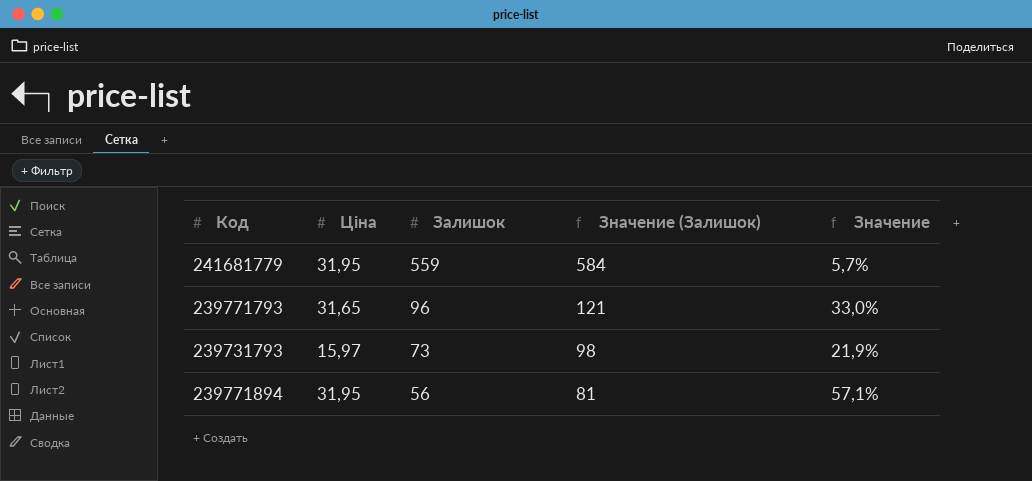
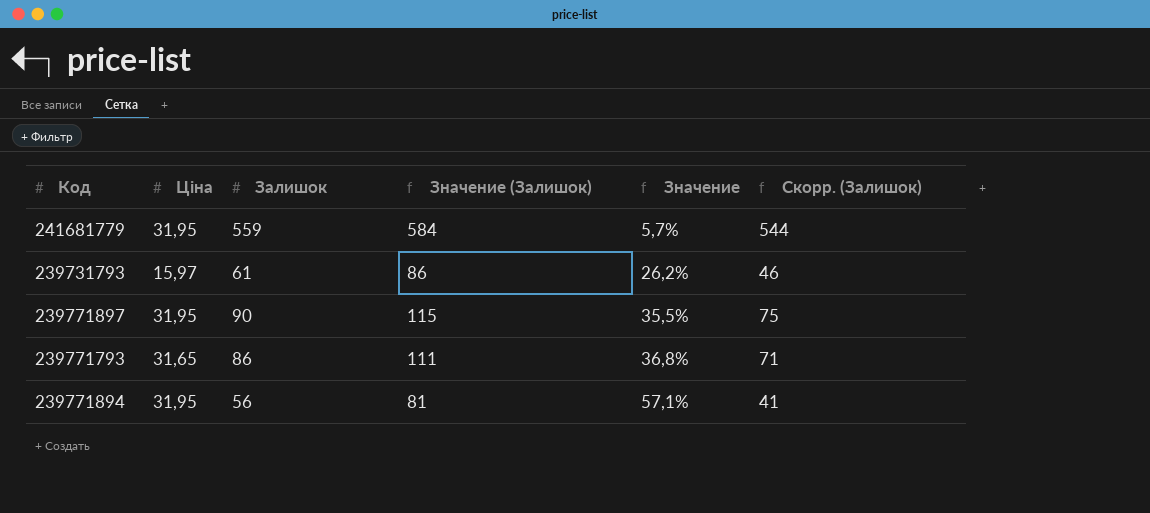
row order: Залишок descending -> Значение ascending
column Скорр. (Залишок) | formula: none -> [Залишок] - 15
239731793 | Залишок: 73 -> 61
239731793 | Значение (Залишок): 98 -> 86
239731793 | Значение: 21,9% -> 26,2%
row 239771897: none -> 31,95 | 90 | 115 | 35,5% | 75
239771793 | Залишок: 96 -> 86
239771793 | Значение (Залишок): 121 -> 111
239771793 | Значение: 33,0% -> 36,8%

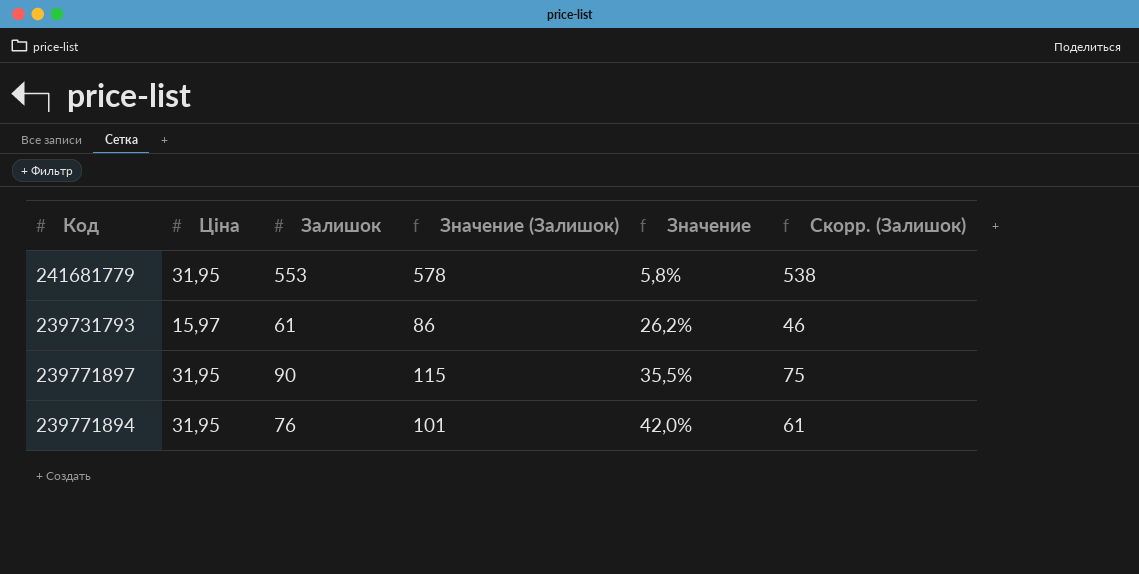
row 239771793: 31,65 | 86 | 111 | 36,8% | 71 -> none
241681779 | Залишок: 559 -> 553
241681779 | Значение (Залишок): 584 -> 578
241681779 | Значение: 5,7% -> 5,8%
241681779 | Скорр. (Залишок): 544 -> 538
239771894 | Залишок: 56 -> 76
239771894 | Значение (Залишок): 81 -> 101
239771894 | Значение: 57,1% -> 42,0%
239771894 | Скорр. (Залишок): 41 -> 61

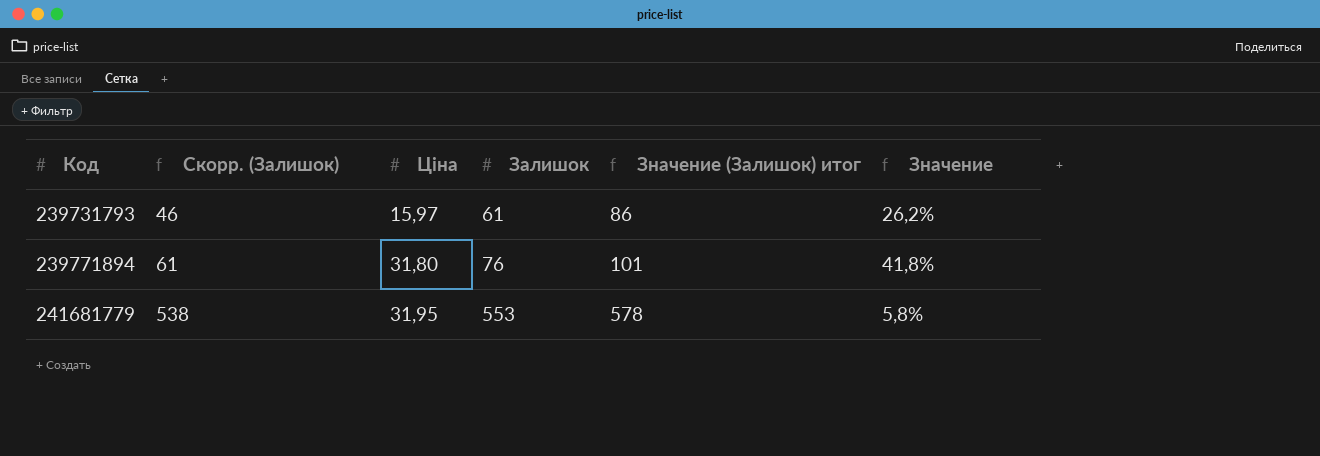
row order: Значение ascending -> Код ascending
column Скорр. (Залишок) | position: 6 -> 2
column name: Значение (Залишок) -> Значение (Залишок) итог
row 239771897: 31,95 | 90 | 115 | 35,5% | 75 -> none
239771894 | Ціна: 31,95 -> 31,80
239771894 | Значение: 42,0% -> 41,8%

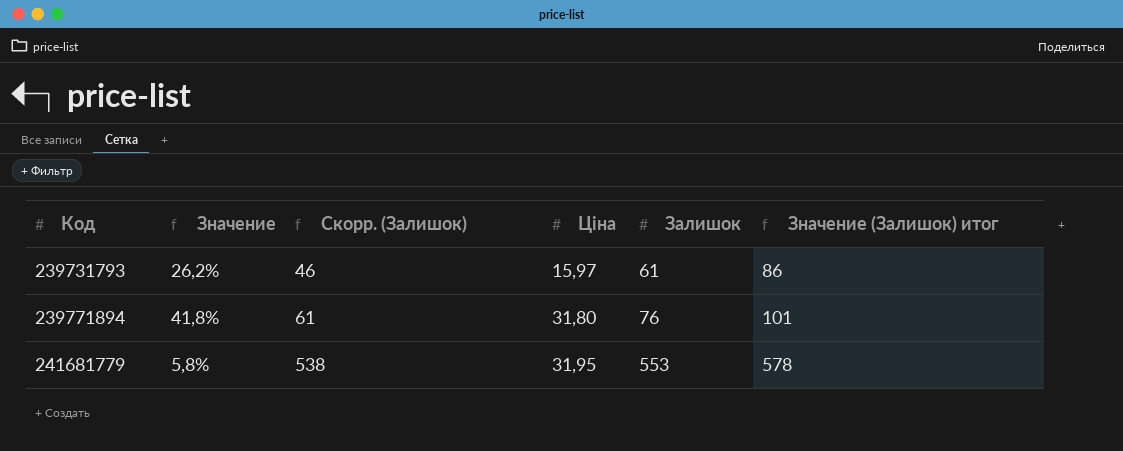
column Значение | position: 6 -> 2

